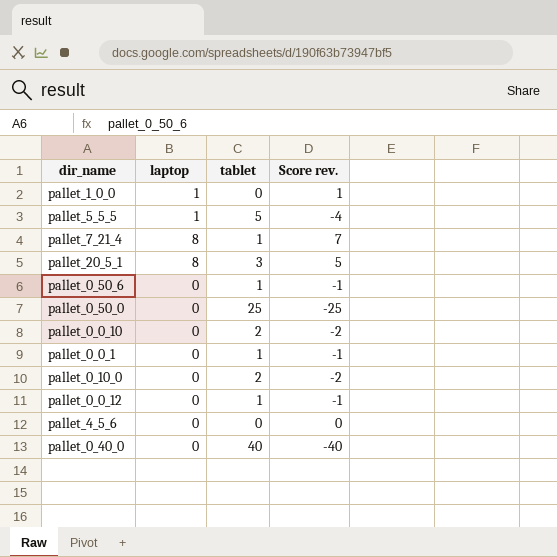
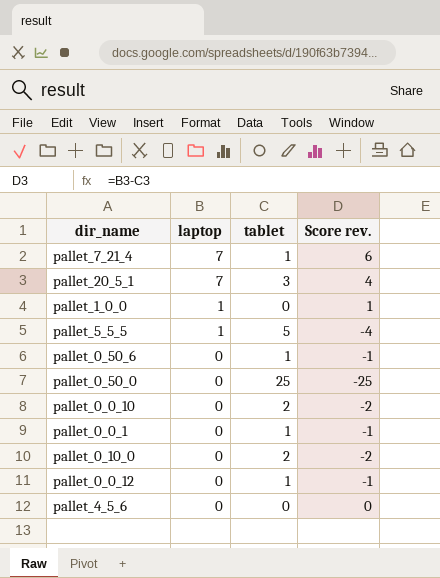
row order: none -> laptop descending
row pallet_0_40_0: 0 | 40 | -40 -> none
pallet_7_21_4 | laptop: 8 -> 7
pallet_7_21_4 | Score rev.: 7 -> 6
pallet_20_5_1 | laptop: 8 -> 7
pallet_20_5_1 | Score rev.: 5 -> 4

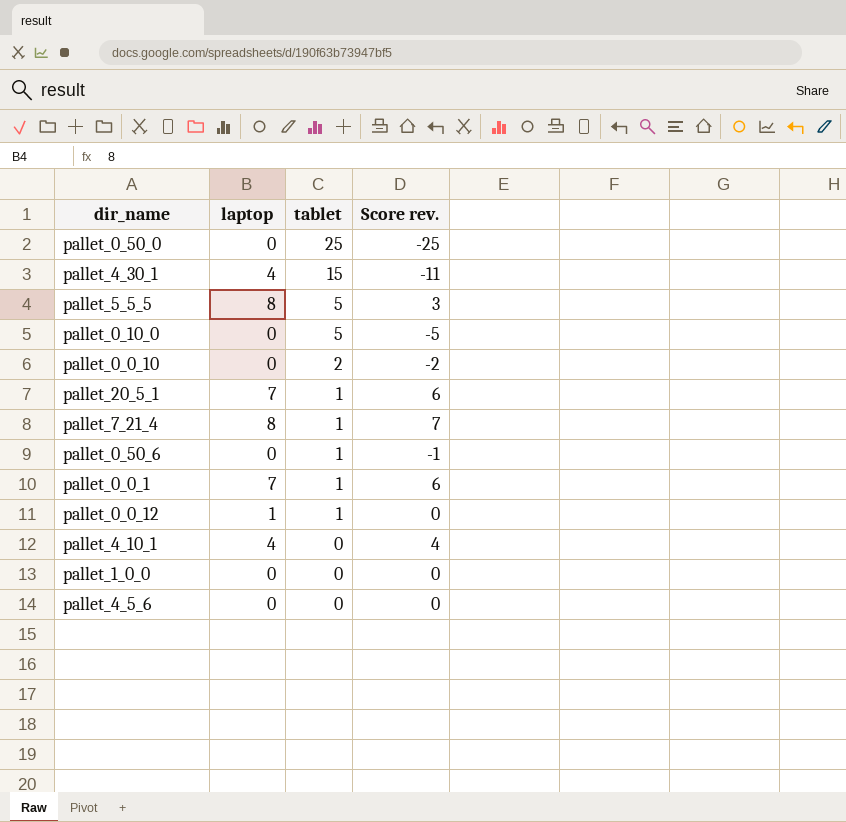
row order: laptop descending -> tablet descending
row pallet_4_30_1: none -> 4 | 15 | -11
pallet_5_5_5 | laptop: 1 -> 8
pallet_5_5_5 | Score rev.: -4 -> 3
pallet_0_10_0 | tablet: 2 -> 5
pallet_0_10_0 | Score rev.: -2 -> -5
pallet_20_5_1 | tablet: 3 -> 1
pallet_20_5_1 | Score rev.: 4 -> 6
pallet_7_21_4 | laptop: 7 -> 8
pallet_7_21_4 | Score rev.: 6 -> 7
pallet_0_0_1 | laptop: 0 -> 7
pallet_0_0_1 | Score rev.: -1 -> 6
pallet_0_0_12 | laptop: 0 -> 1
pallet_0_0_12 | Score rev.: -1 -> 0
row pallet_4_10_1: none -> 4 | 0 | 4
pallet_1_0_0 | laptop: 1 -> 0
pallet_1_0_0 | Score rev.: 1 -> 0

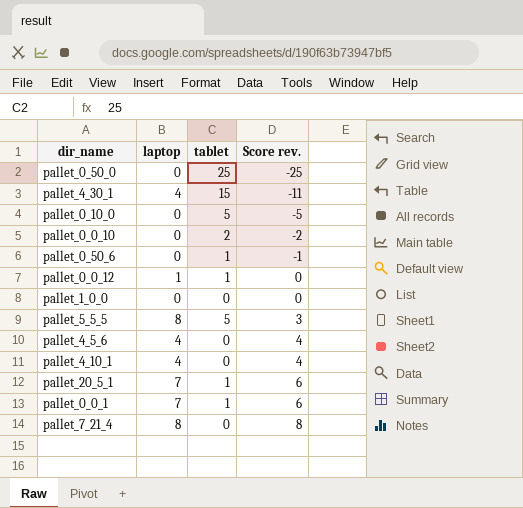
row order: tablet descending -> Score rev. ascending
pallet_4_5_6 | laptop: 0 -> 4
pallet_4_5_6 | Score rev.: 0 -> 4
pallet_7_21_4 | tablet: 1 -> 0
pallet_7_21_4 | Score rev.: 7 -> 8

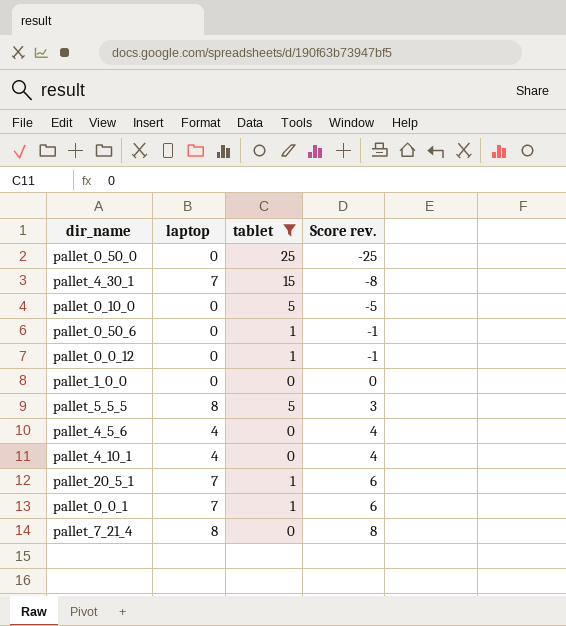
filter: none -> tablet != 2
pallet_4_30_1 | laptop: 4 -> 7
pallet_4_30_1 | Score rev.: -11 -> -8
pallet_0_0_12 | laptop: 1 -> 0
pallet_0_0_12 | Score rev.: 0 -> -1

